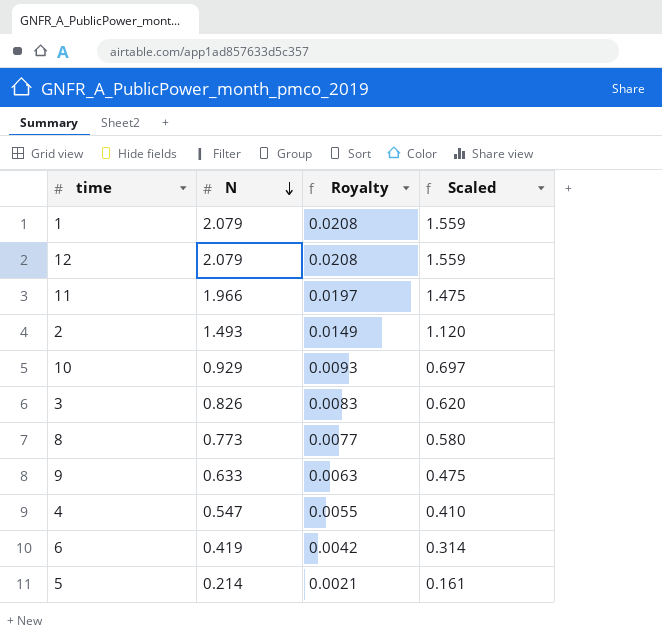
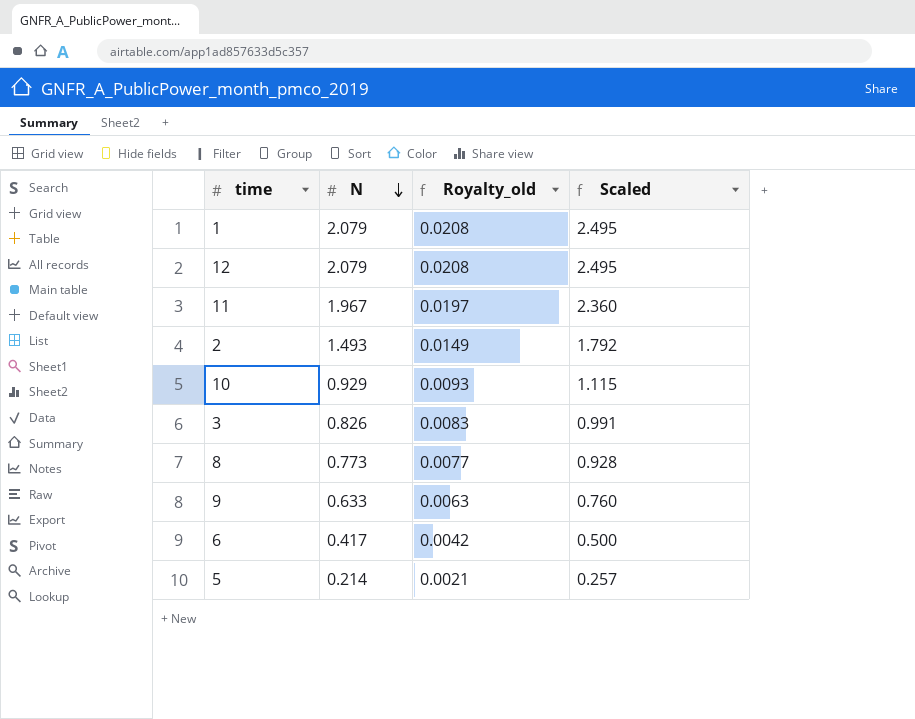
column name: Royalty -> Royalty_old
column Scaled | formula: [N] * 0.75 -> [N] * 1.2
row 4: 0.547 | 0.0055 | 0.410 -> none
11 | N: 1.966 -> 1.967
6 | N: 0.419 -> 0.417

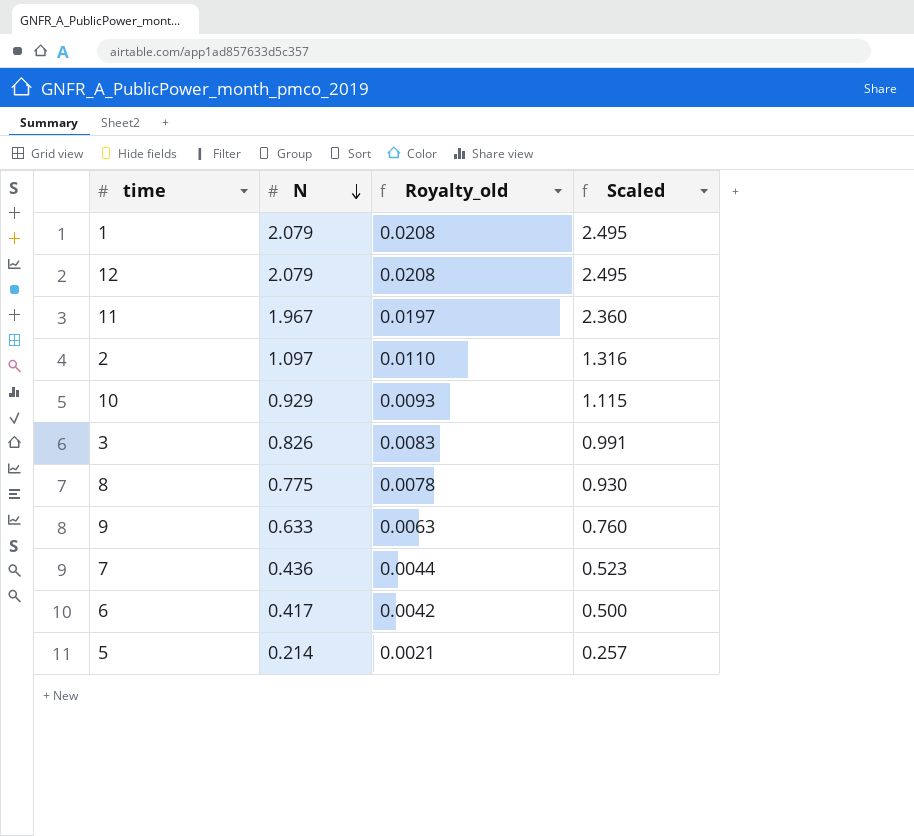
2 | N: 1.493 -> 1.097
2 | Royalty_old: 0.0149 -> 0.0110
2 | Scaled: 1.792 -> 1.316
8 | N: 0.773 -> 0.775
8 | Royalty_old: 0.0077 -> 0.0078
8 | Scaled: 0.928 -> 0.930
row 7: none -> 0.436 | 0.0044 | 0.523

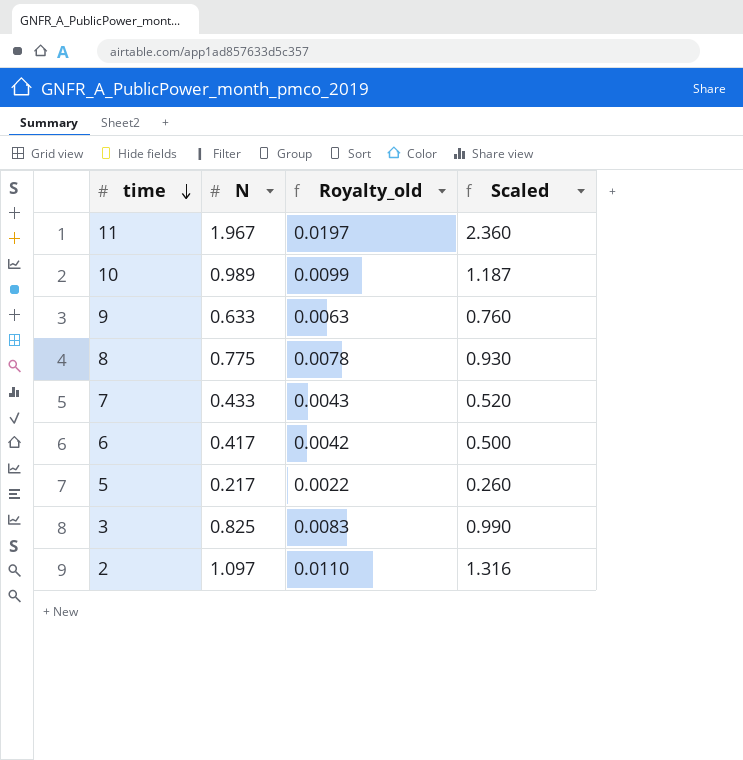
row order: N descending -> time descending
row 1: 2.079 | 0.0208 | 2.495 -> none
row 12: 2.079 | 0.0208 | 2.495 -> none
10 | N: 0.929 -> 0.989
10 | Royalty_old: 0.0093 -> 0.0099
10 | Scaled: 1.115 -> 1.187
7 | N: 0.436 -> 0.433
7 | Royalty_old: 0.0044 -> 0.0043
7 | Scaled: 0.523 -> 0.520
5 | N: 0.214 -> 0.217
5 | Royalty_old: 0.0021 -> 0.0022
5 | Scaled: 0.257 -> 0.260
3 | N: 0.826 -> 0.825
3 | Scaled: 0.991 -> 0.990

